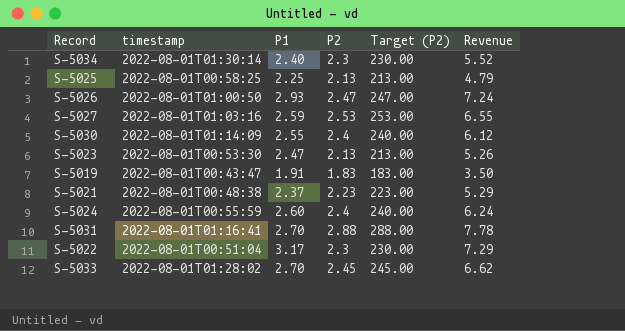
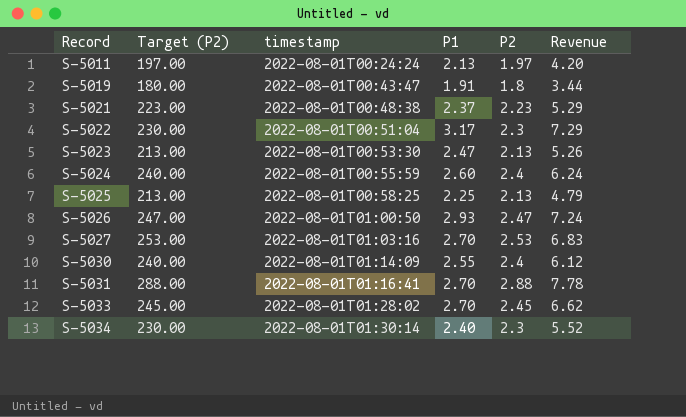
row order: none -> Record ascending
column Target (P2) | position: 5 -> 2
row S-5011: none -> 197.00 | 2022-08-01T00:24:24 | 2.13 | 1.97 | 4.20
S-5019 | Target (P2): 183.00 -> 180.00
S-5019 | P2: 1.83 -> 1.8
S-5019 | Revenue: 3.50 -> 3.44
S-5027 | P1: 2.59 -> 2.70
S-5027 | Revenue: 6.55 -> 6.83

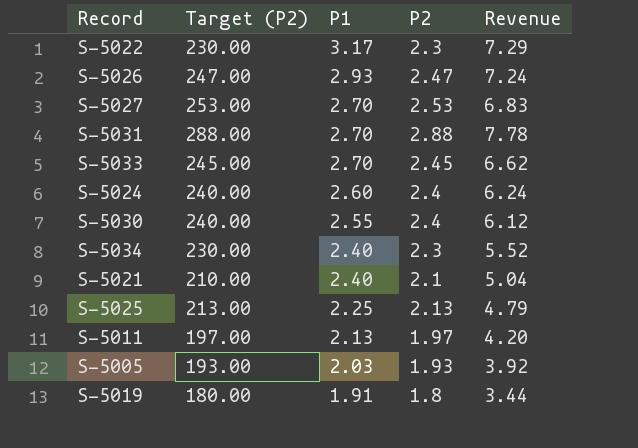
row order: Record ascending -> P1 descending
column timestamp | position: 3 -> none
row S-5023: 213.00 | 2022-08-01T00:53:30 | 2.47 | 2.13 | 5.26 -> none
S-5021 | Target (P2): 223.00 -> 210.00
S-5021 | P1: 2.37 -> 2.40
S-5021 | P2: 2.23 -> 2.1
S-5021 | Revenue: 5.29 -> 5.04
row S-5005: none -> 193.00 | 2.03 | 1.93 | 3.92

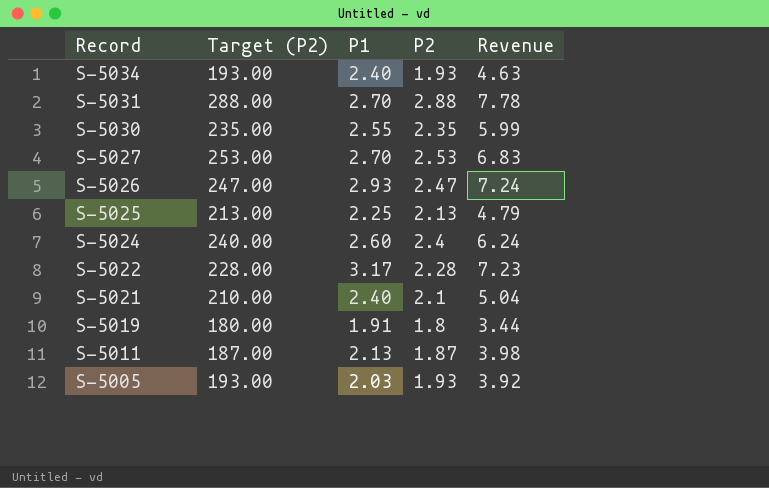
row order: P1 descending -> Record descending
row S-5033: 245.00 | 2.70 | 2.45 | 6.62 -> none
S-5034 | Target (P2): 230.00 -> 193.00
S-5034 | P2: 2.3 -> 1.93
S-5034 | Revenue: 5.52 -> 4.63
S-5030 | Target (P2): 240.00 -> 235.00
S-5030 | P2: 2.4 -> 2.35
S-5030 | Revenue: 6.12 -> 5.99
S-5022 | Target (P2): 230.00 -> 228.00
S-5022 | P2: 2.3 -> 2.28
S-5022 | Revenue: 7.29 -> 7.23
S-5011 | Target (P2): 197.00 -> 187.00
S-5011 | P2: 1.97 -> 1.87
S-5011 | Revenue: 4.20 -> 3.98

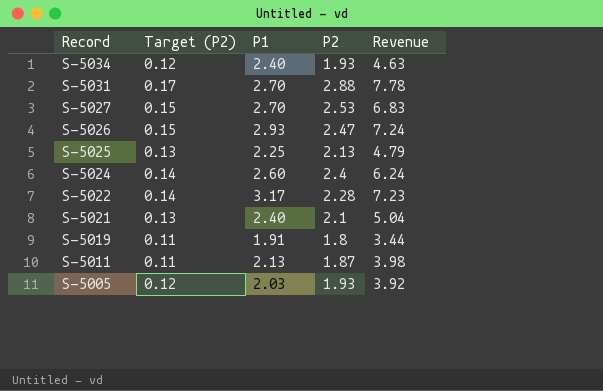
column Target (P2) | formula: [P2] * 100 -> [P2] * 0.06
row S-5030: 235.00 | 2.55 | 2.35 | 5.99 -> none

